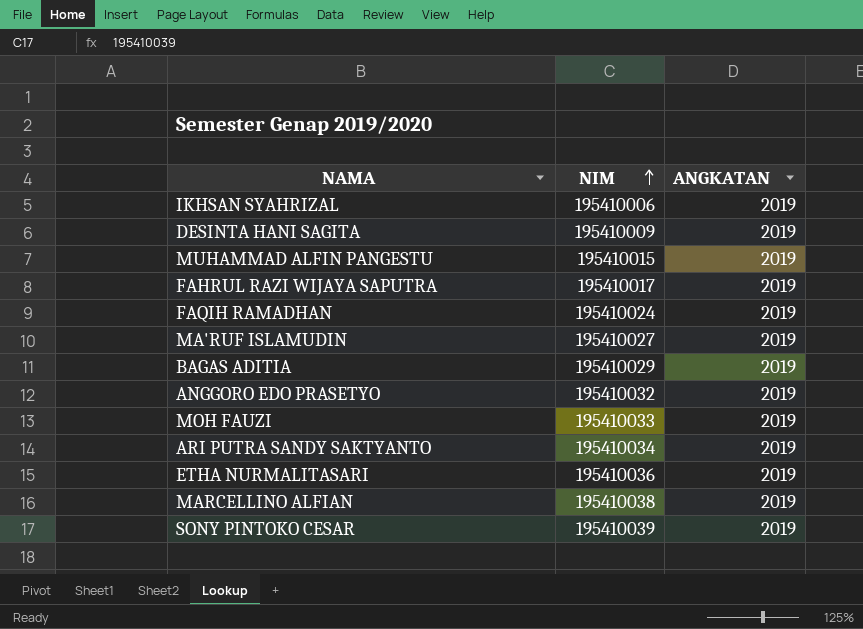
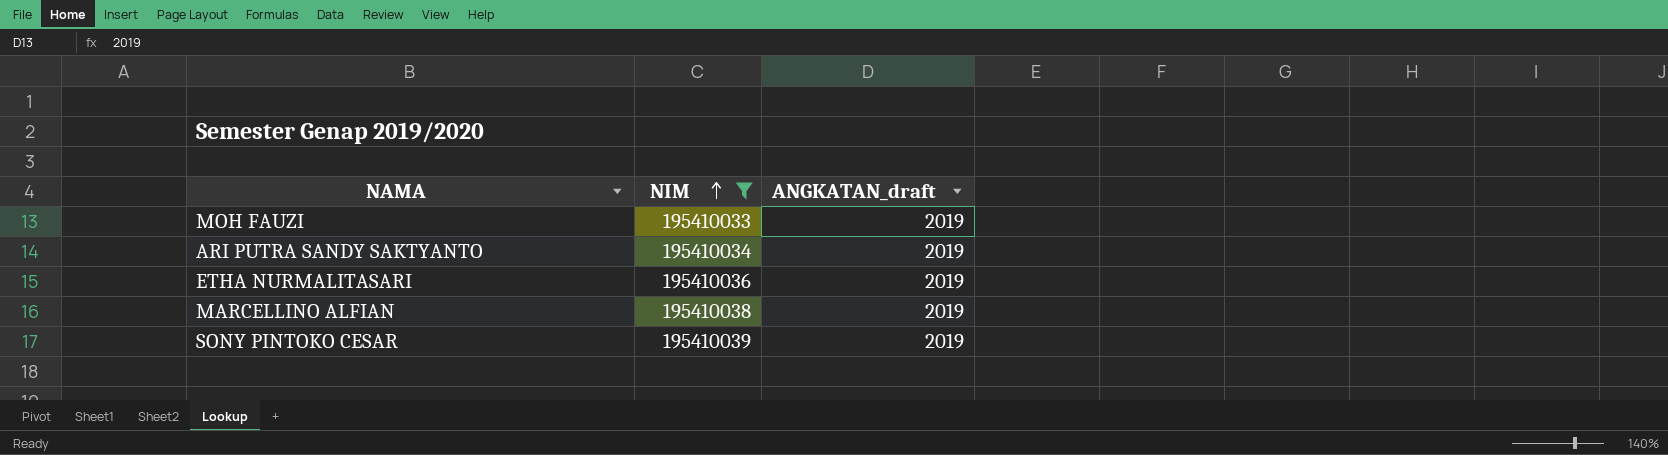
filter: none -> NIM >= 195410033
column name: ANGKATAN -> ANGKATAN_draft

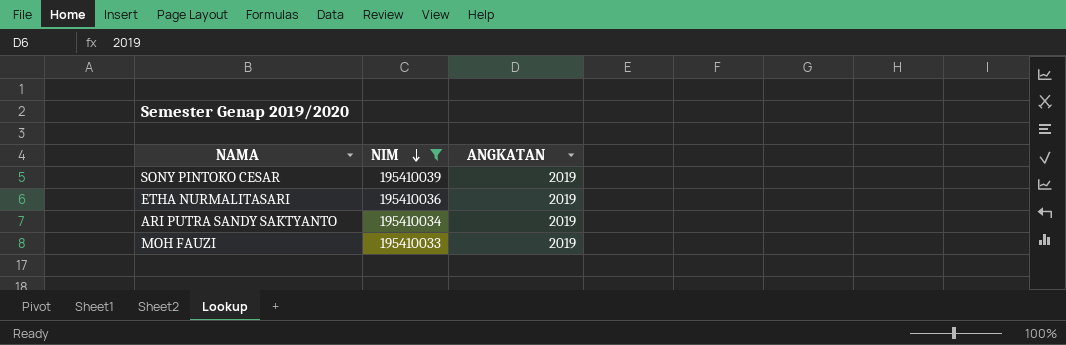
row order: NIM ascending -> NIM descending
column name: ANGKATAN_draft -> ANGKATAN
row MARCELLINO ALFIAN: 195410038 | 2019 -> none

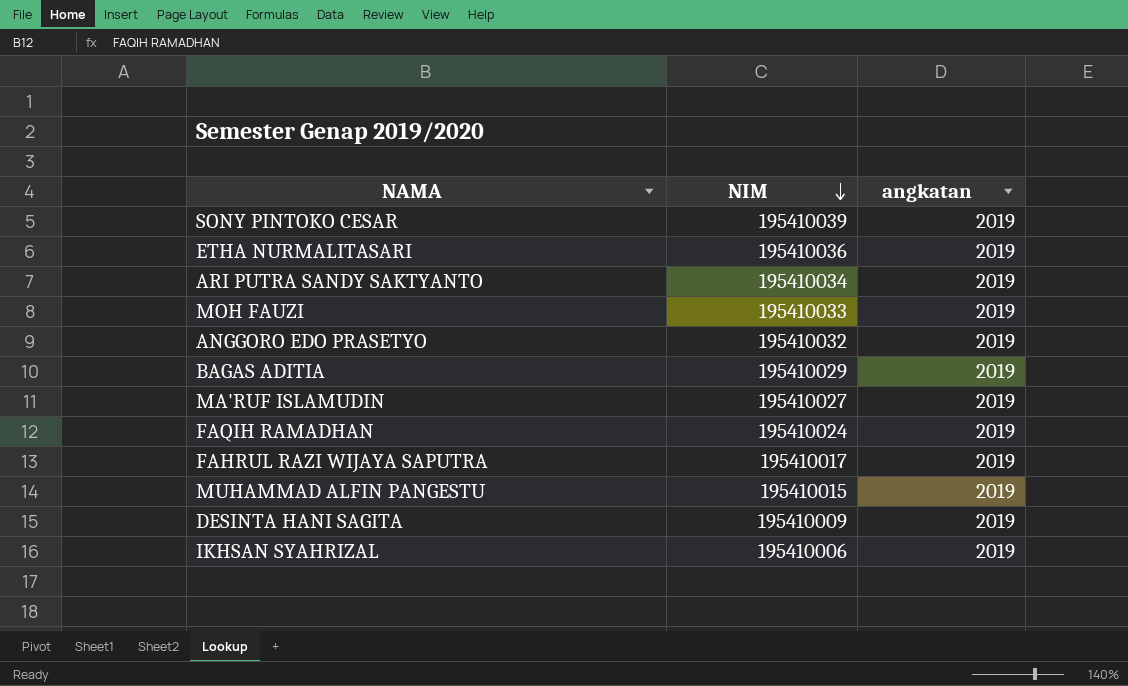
filter: NIM >= 195410033 -> none
column name: ANGKATAN -> angkatan

